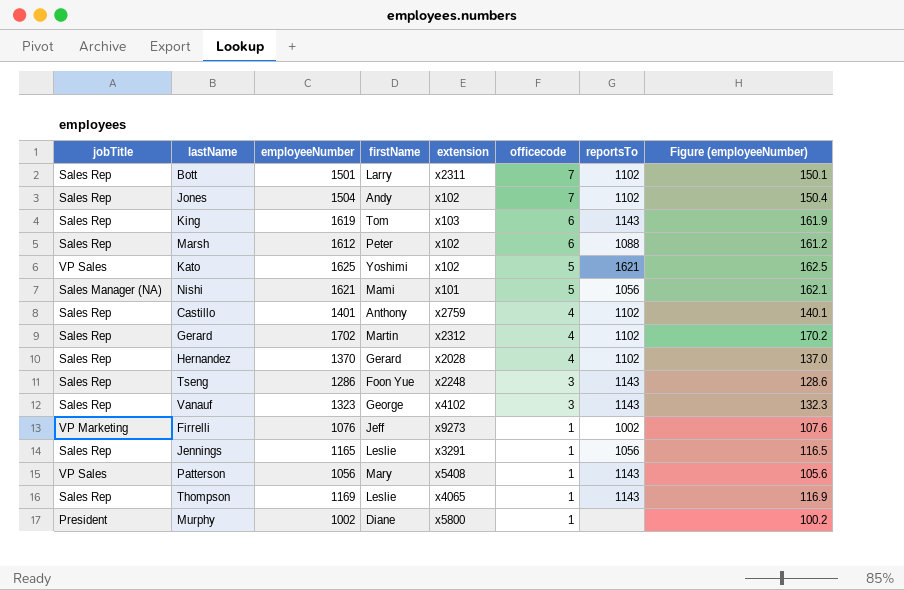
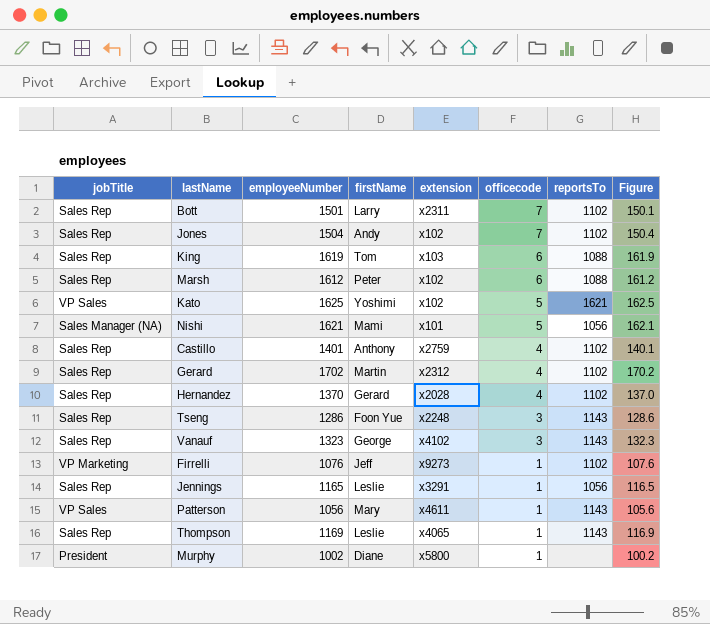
column name: Figure (employeeNumber) -> Figure
King | reportsTo: 1143 -> 1088
Firrelli | reportsTo: 1002 -> 1102
Patterson | extension: x5408 -> x4611

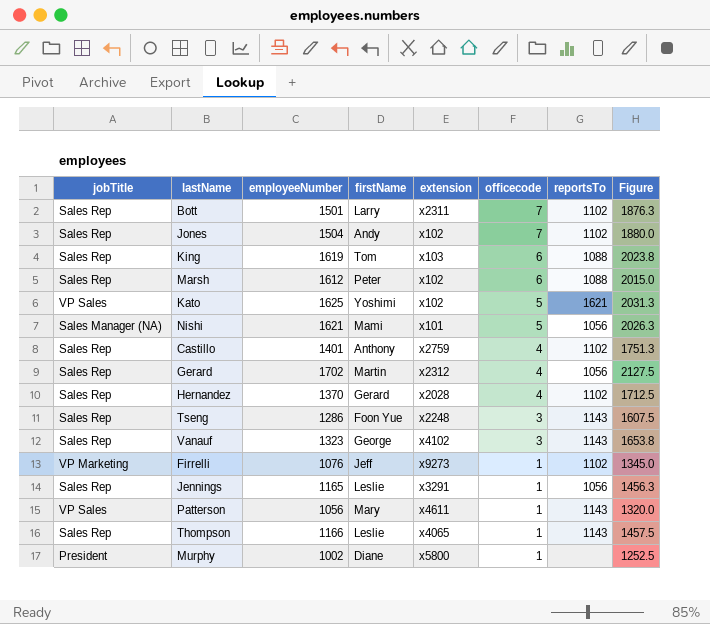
column Figure | formula: [employeeNumber] * 0.1 -> [employeeNumber] * 1.25
Gerard | reportsTo: 1102 -> 1056
Thompson | employeeNumber: 1169 -> 1166

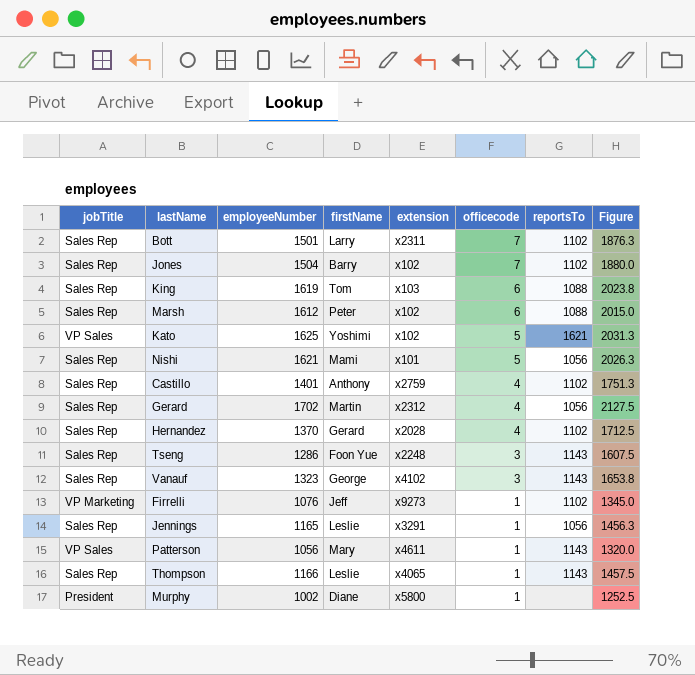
Jones | firstName: Andy -> Barry
Nishi | jobTitle: Sales Manager (NA) -> Sales Rep

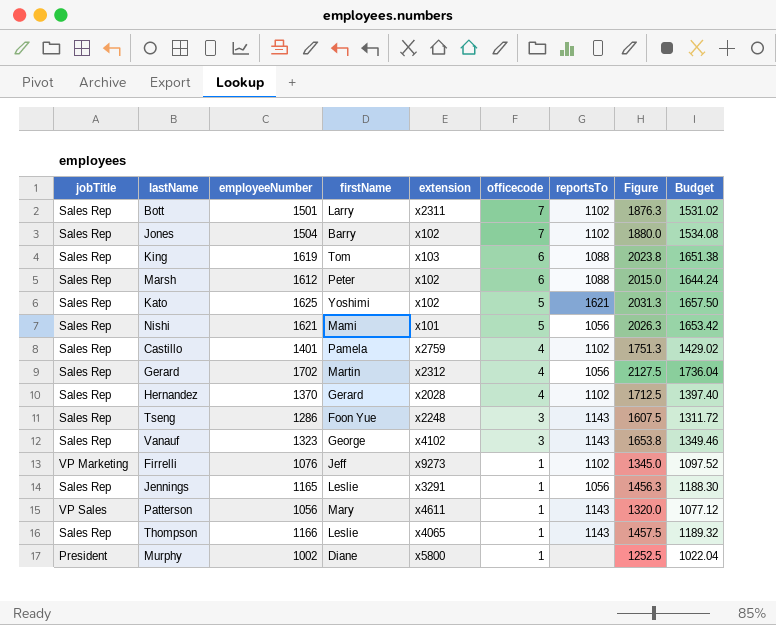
column Budget | formula: none -> [employeeNumber] * 1.02
Kato | jobTitle: VP Sales -> Sales Rep
Castillo | firstName: Anthony -> Pamela

